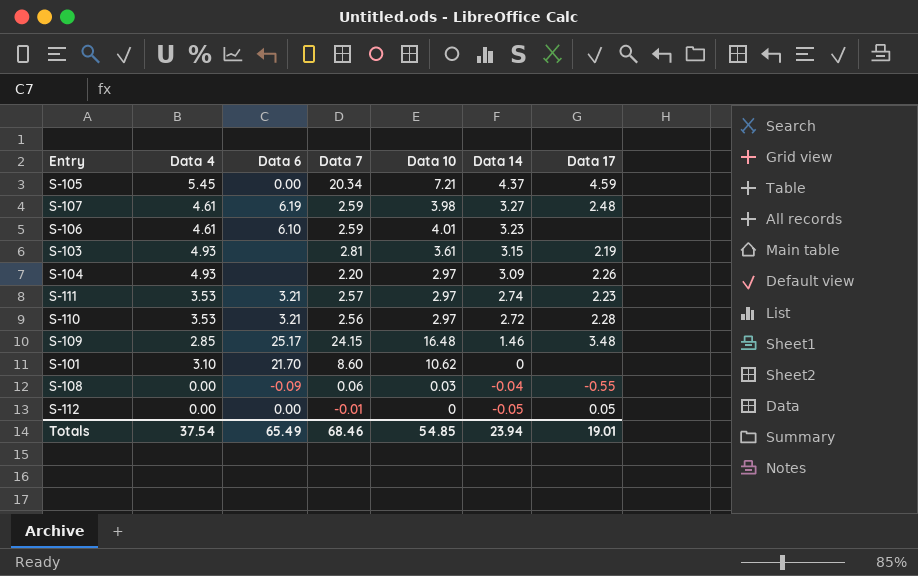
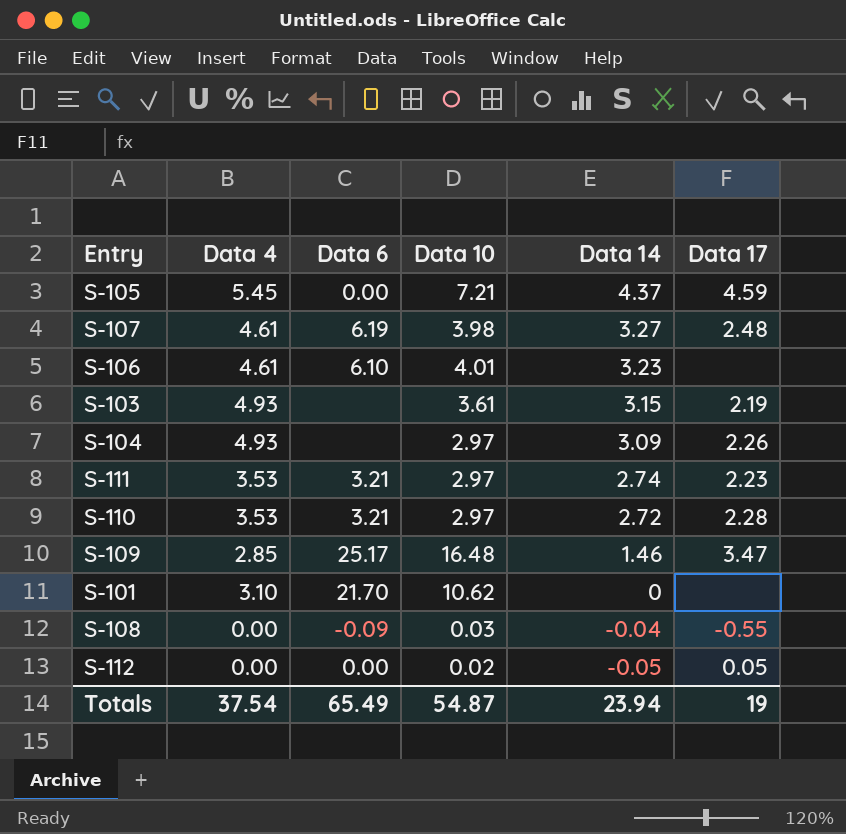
column Data 7 | position: 4 -> none
S-109 | Data 17: 3.48 -> 3.47
S-112 | Data 10: 0 -> 0.02
Totals | Data 10: 54.85 -> 54.87
Totals | Data 17: 19.01 -> 19

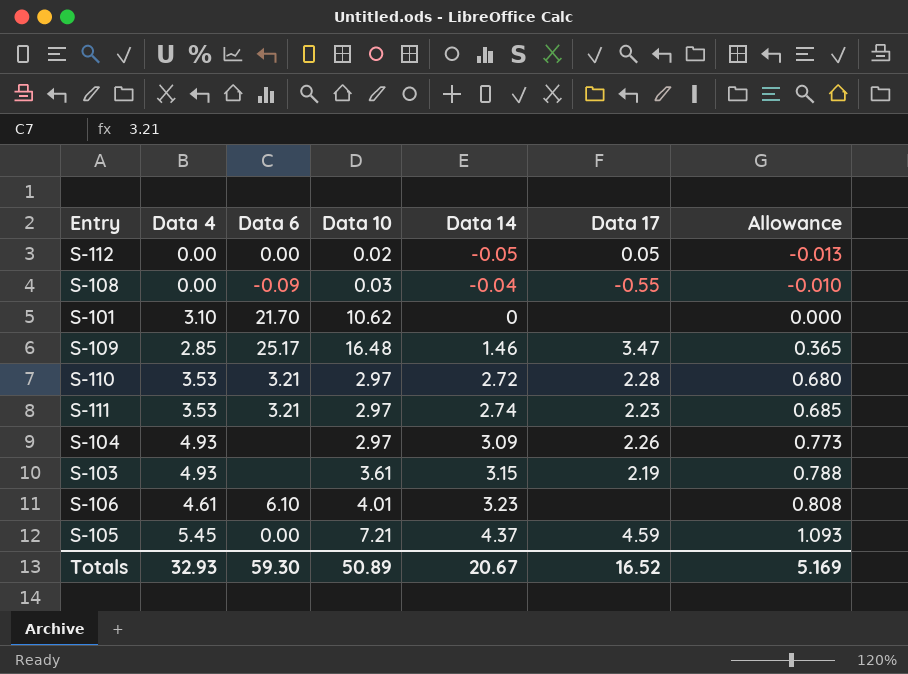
row order: Data 14 descending -> Data 14 ascending
column Allowance | formula: none -> [Data 14] * 0.25
row S-107: 4.61 | 6.19 | 3.98 | 3.27 | 2.48 -> none
Totals | Data 4: 37.54 -> 32.93
Totals | Data 6: 65.49 -> 59.30
Totals | Data 10: 54.87 -> 50.89
Totals | Data 14: 23.94 -> 20.67
Totals | Data 17: 19 -> 16.52

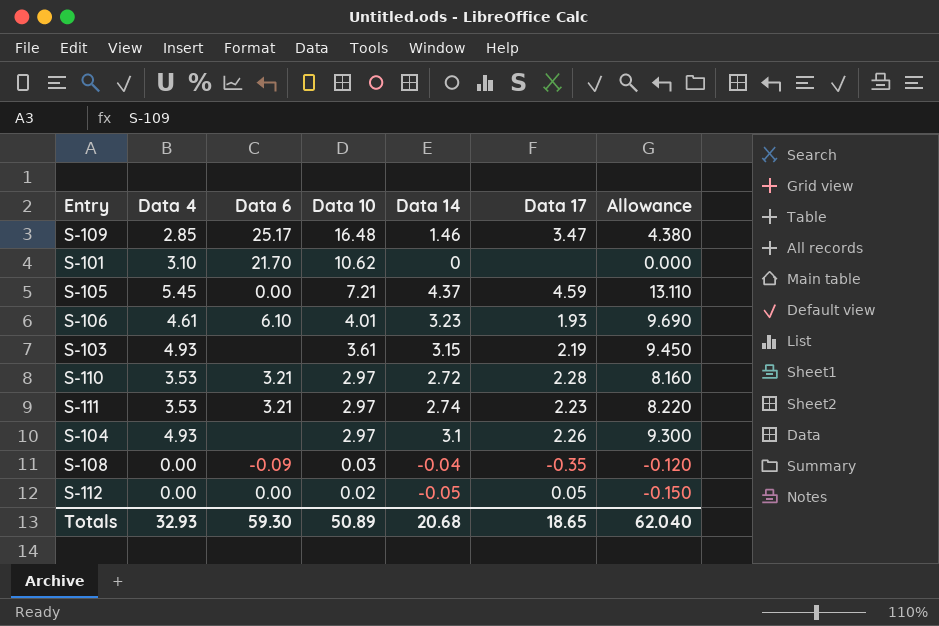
row order: Data 14 ascending -> Data 10 descending
column Allowance | formula: [Data 14] * 0.25 -> [Data 14] * 3
S-106 | Data 17: none -> 1.93
S-104 | Data 14: 3.09 -> 3.1
S-108 | Data 17: -0.55 -> -0.35
Totals | Data 14: 20.67 -> 20.68
Totals | Data 17: 16.52 -> 18.65
Totals | Allowance: 5.169 -> 62.040

